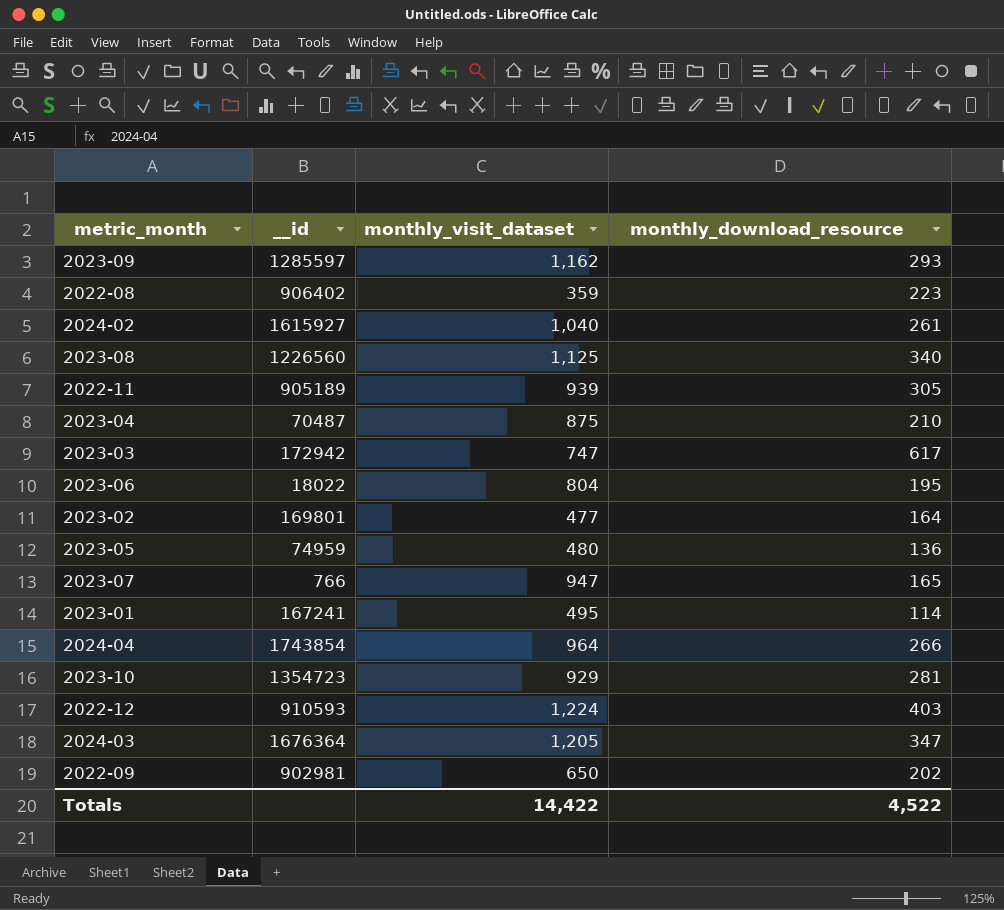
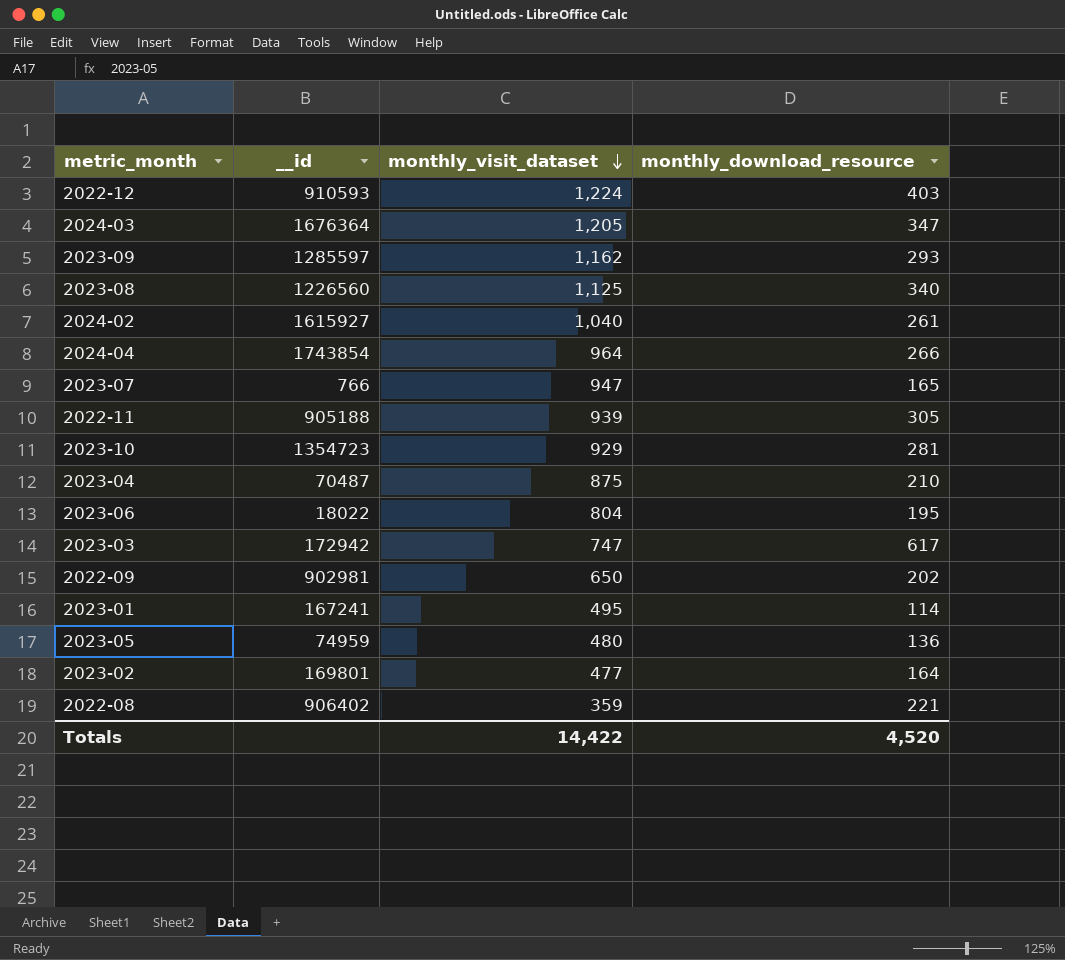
row order: none -> monthly_visit_dataset descending
2022-11 | __id: 905189 -> 905188
2022-08 | monthly_download_resource: 223 -> 221
Totals | monthly_download_resource: 4,522 -> 4,520

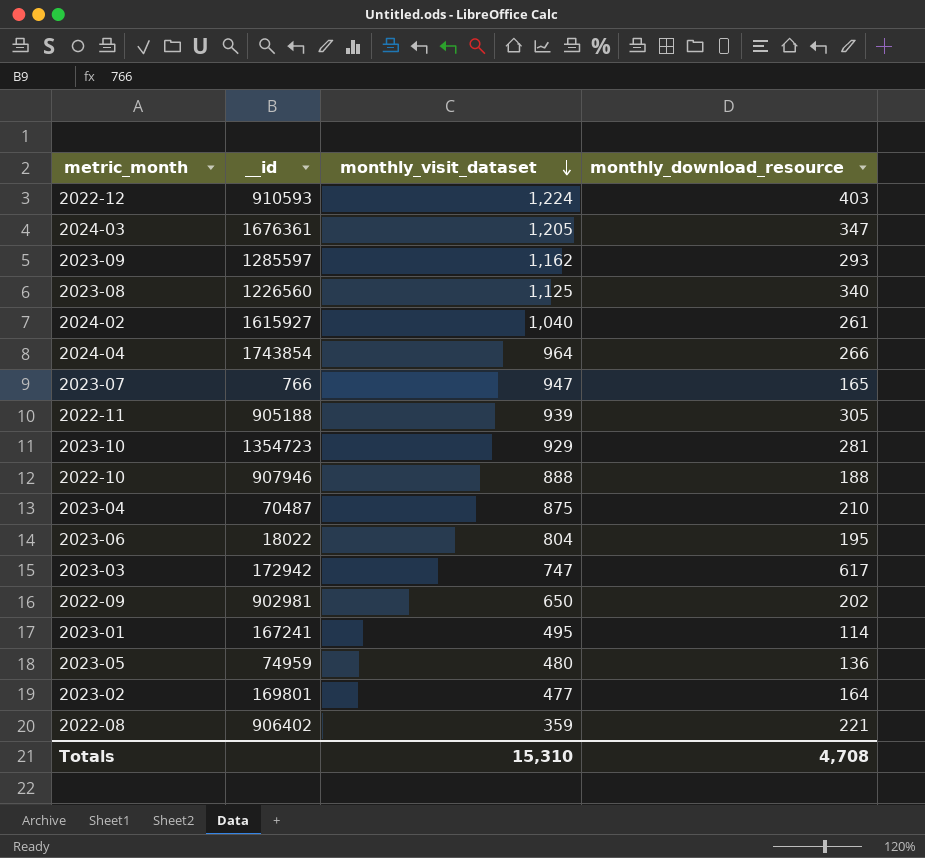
2024-03 | __id: 1676364 -> 1676361
row 2022-10: none -> 907946 | 888 | 188
Totals | monthly_visit_dataset: 14,422 -> 15,310
Totals | monthly_download_resource: 4,520 -> 4,708

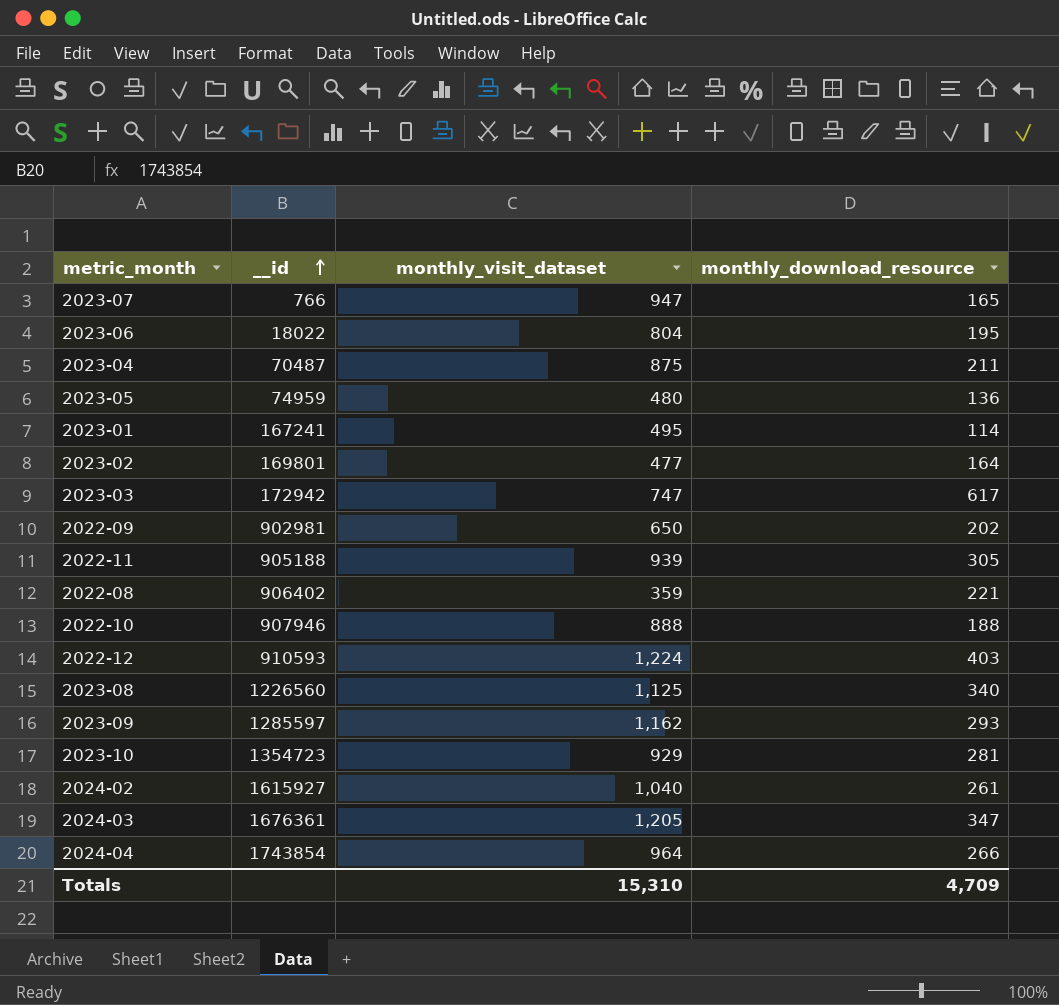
row order: monthly_visit_dataset descending -> __id ascending
2023-04 | monthly_download_resource: 210 -> 211
Totals | monthly_download_resource: 4,708 -> 4,709

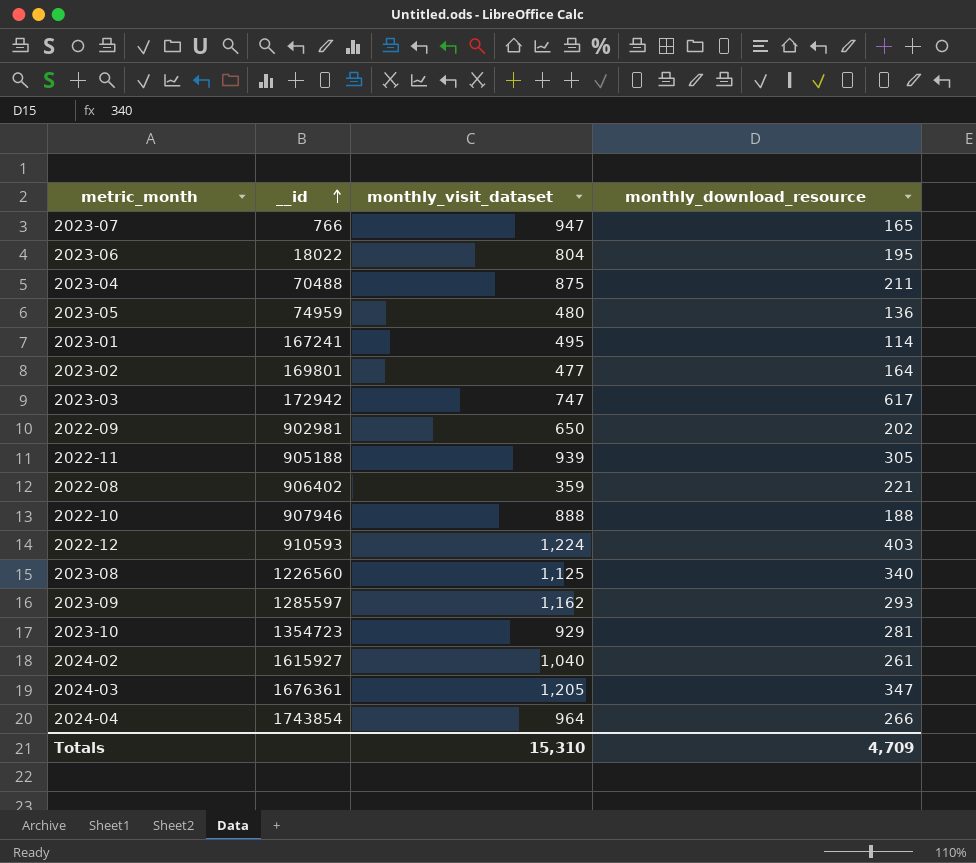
2023-04 | __id: 70487 -> 70488

